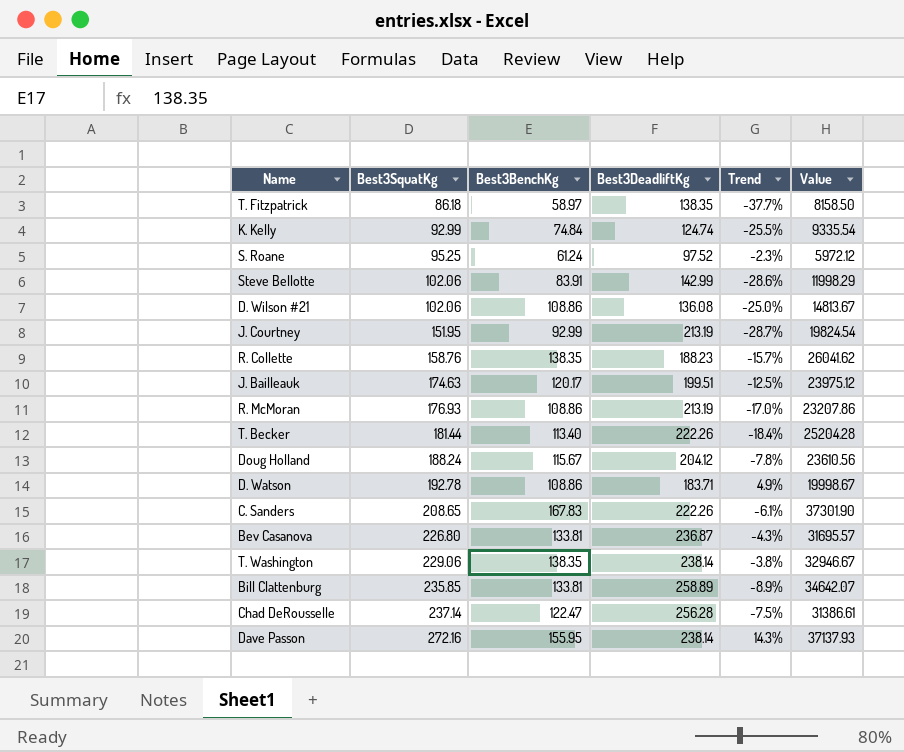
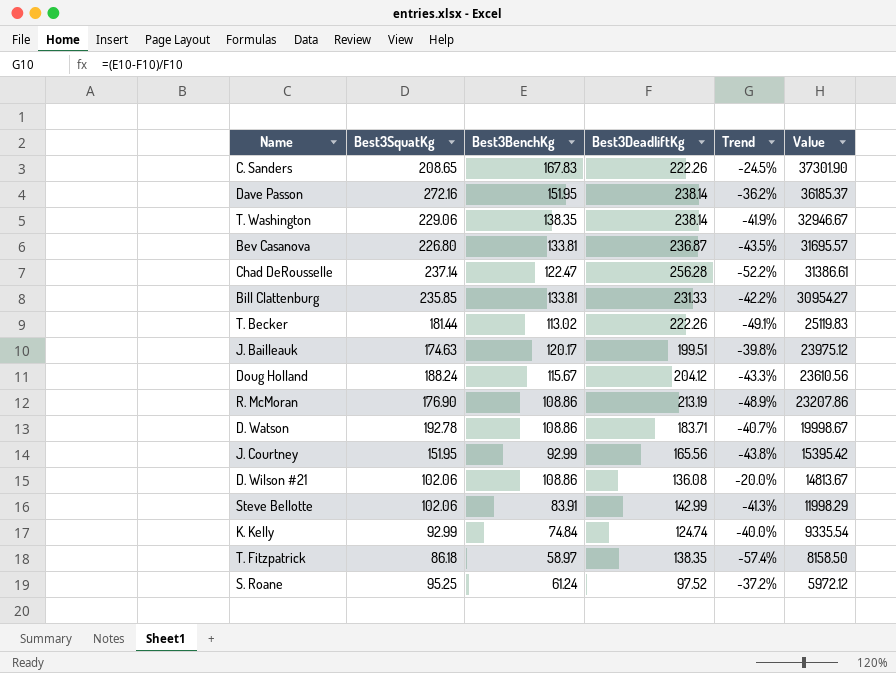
row order: Best3SquatKg ascending -> Value descending
column Trend | formula: ([Best3SquatKg] - [Best3DeadliftKg]) / [Best3DeadliftKg] -> ([Best3BenchKg] - [Best3DeadliftKg]) / [Best3DeadliftKg]
row R. Collette: 158.76 | 138.35 | 188.23 | -15.7% | 26041.62 -> none
Dave Passon | Best3BenchKg: 155.95 -> 151.95
Dave Passon | Value: 37137.93 -> 36185.37
Bill Clattenburg | Best3DeadliftKg: 258.89 -> 231.33
Bill Clattenburg | Value: 34642.07 -> 30954.27
T. Becker | Best3BenchKg: 113.40 -> 113.02
T. Becker | Value: 25204.28 -> 25119.83
R. McMoran | Best3SquatKg: 176.93 -> 176.90
J. Courtney | Best3DeadliftKg: 213.19 -> 165.56
J. Courtney | Value: 19824.54 -> 15395.42

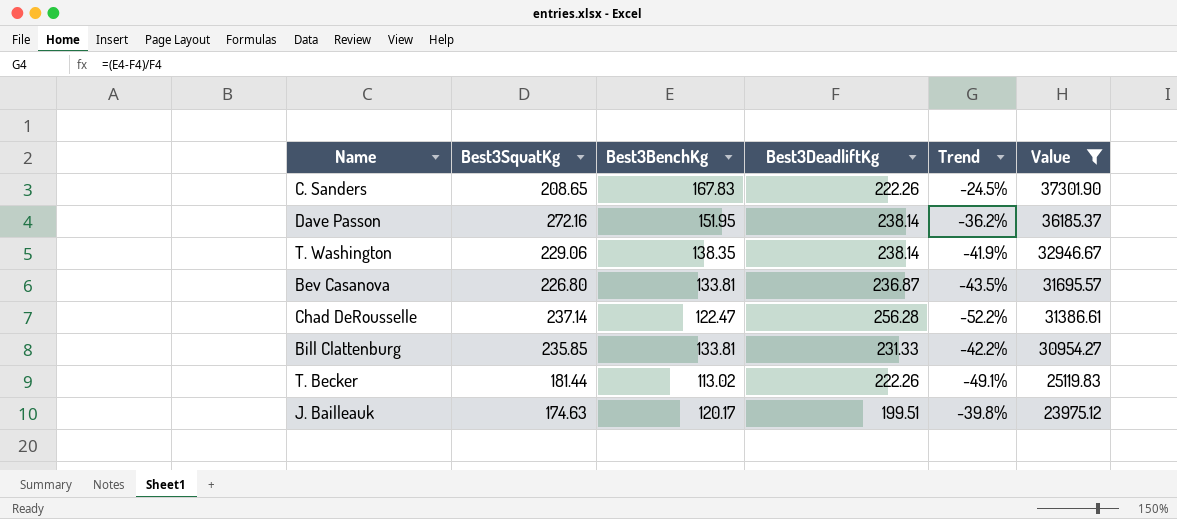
filter: none -> Value >= 23975.12

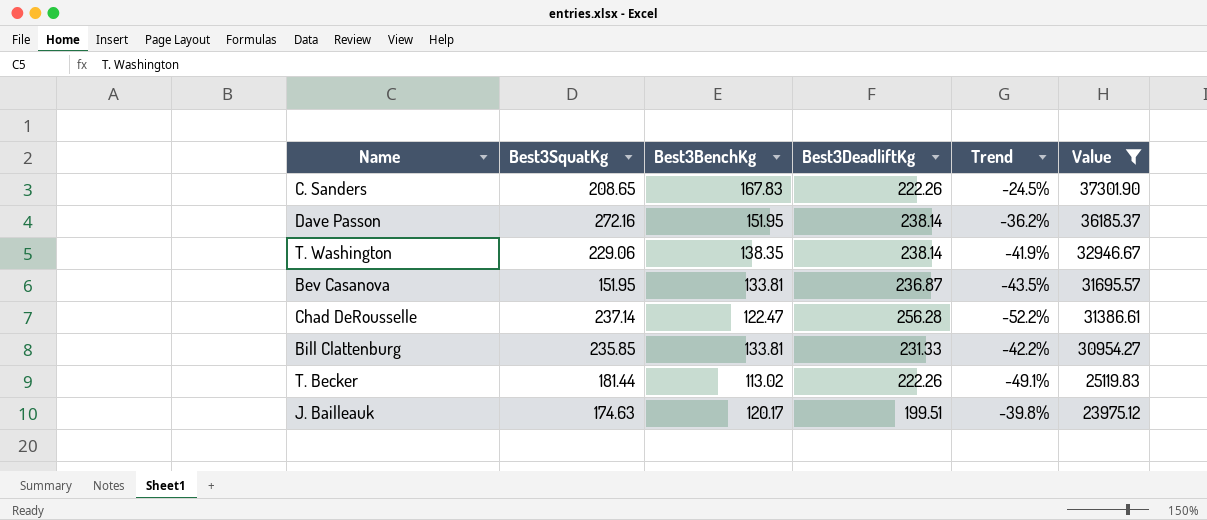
Bev Casanova | Best3SquatKg: 226.80 -> 151.95

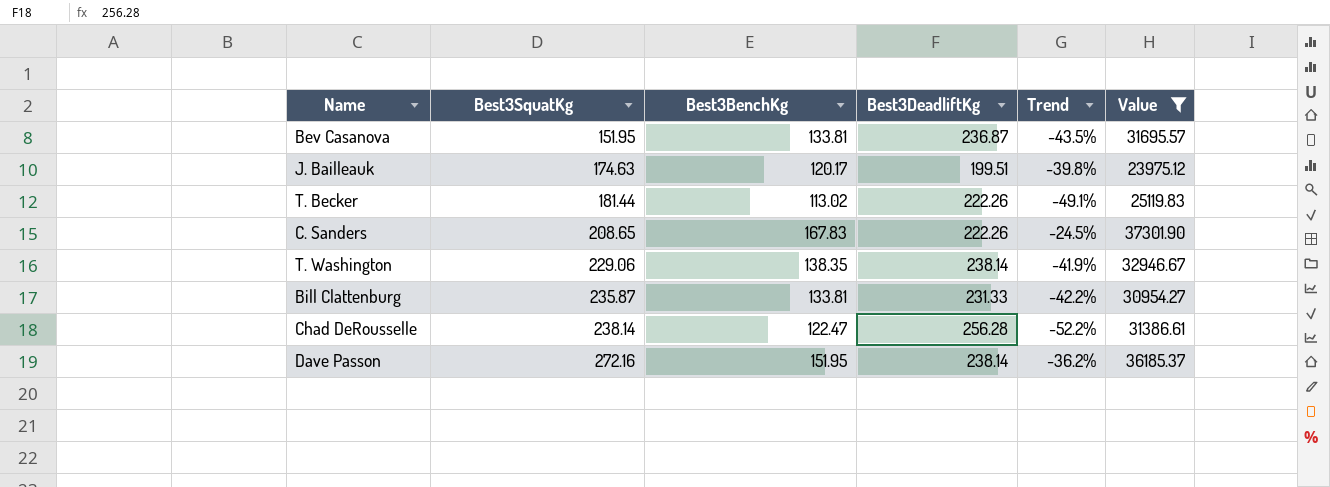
row order: Value descending -> Best3SquatKg ascending
Bill Clattenburg | Best3SquatKg: 235.85 -> 235.87
Chad DeRousselle | Best3SquatKg: 237.14 -> 238.14

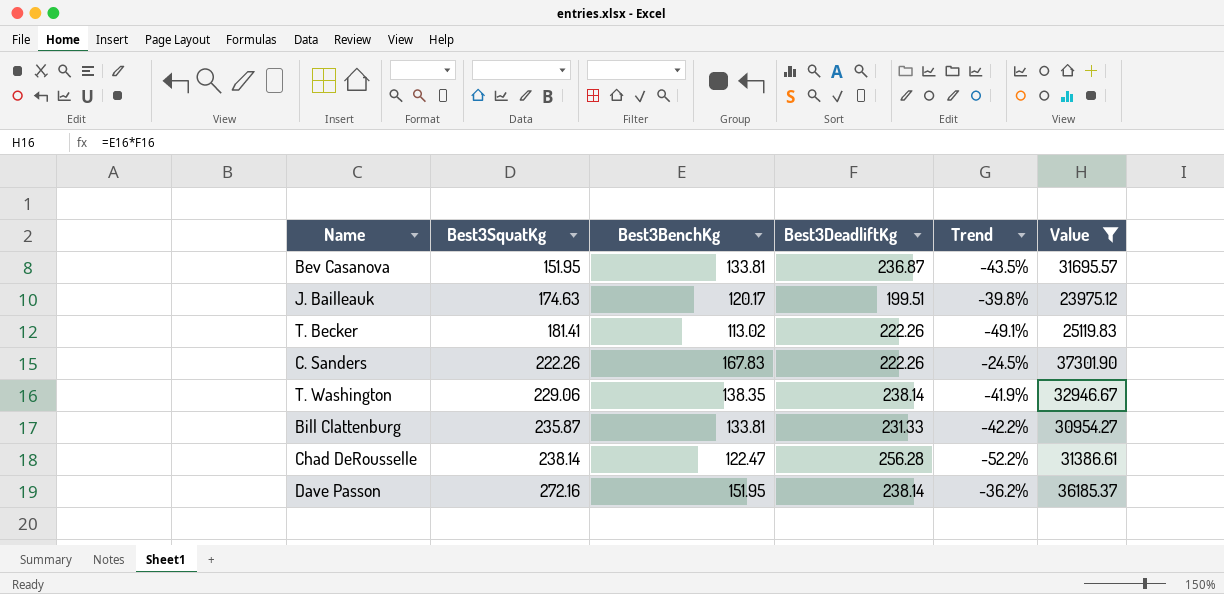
T. Becker | Best3SquatKg: 181.44 -> 181.41
C. Sanders | Best3SquatKg: 208.65 -> 222.26

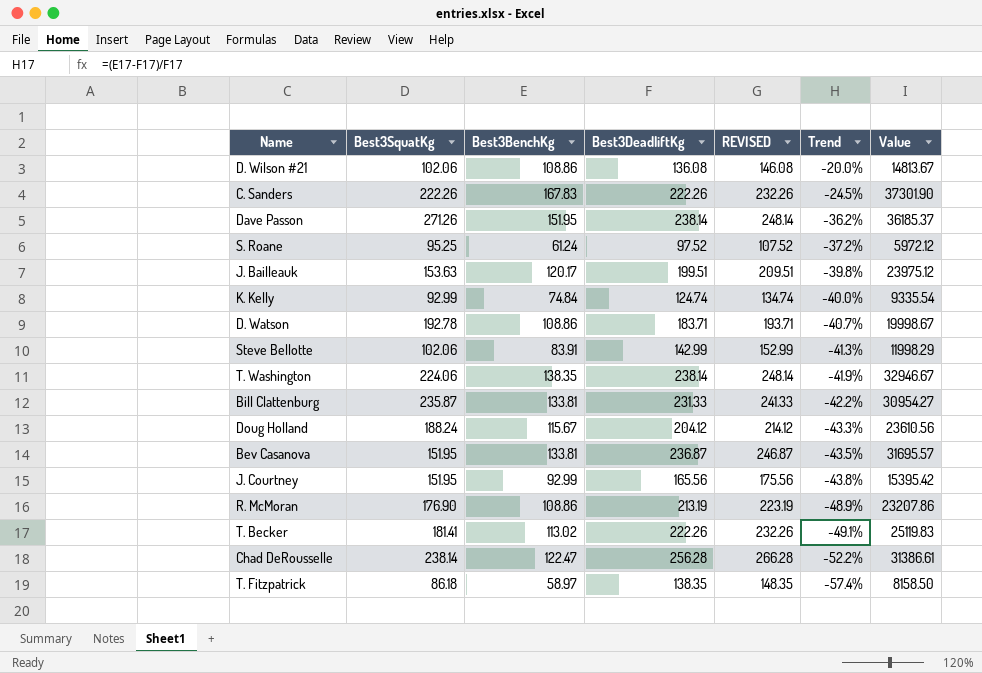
filter: Value >= 23975.12 -> none
row order: Best3SquatKg ascending -> Trend descending
column REVISED | formula: none -> [Best3DeadliftKg] + 10
Dave Passon | Best3SquatKg: 272.16 -> 271.26
J. Bailleauk | Best3SquatKg: 174.63 -> 153.63
T. Washington | Best3SquatKg: 229.06 -> 224.06

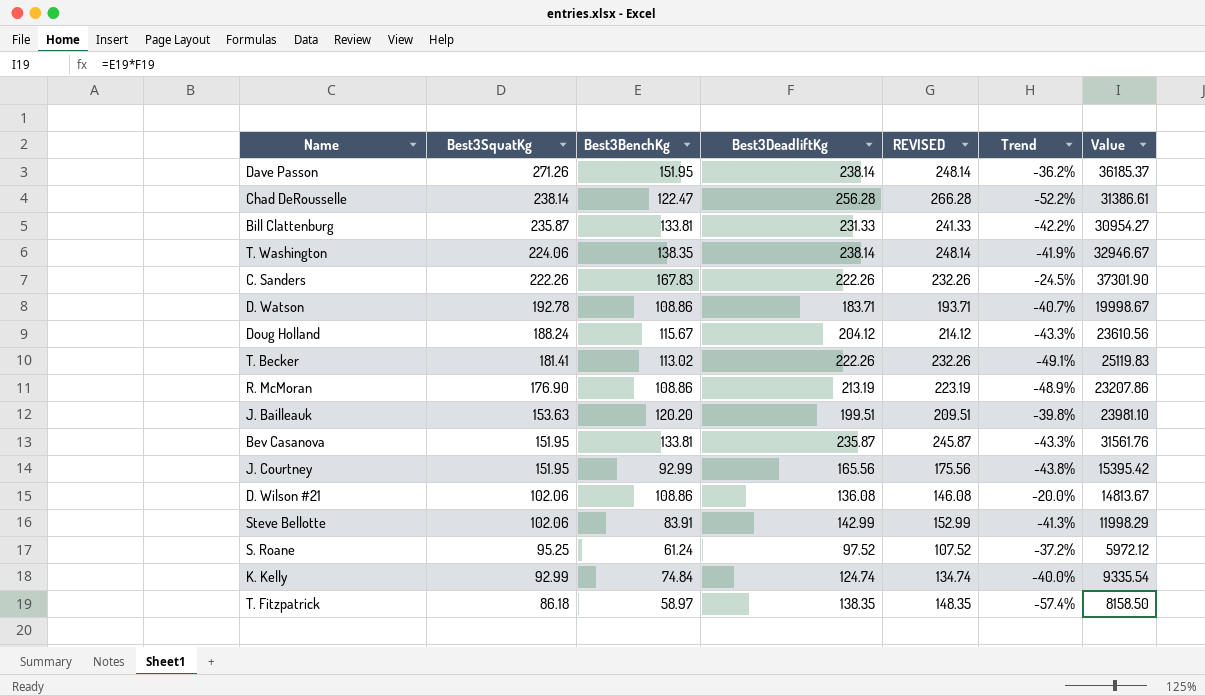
row order: Trend descending -> Best3SquatKg descending
J. Bailleauk | Best3BenchKg: 120.17 -> 120.20
J. Bailleauk | Value: 23975.12 -> 23981.10
Bev Casanova | Best3DeadliftKg: 236.87 -> 235.87
Bev Casanova | REVISED: 246.87 -> 245.87
Bev Casanova | Trend: -43.5% -> -43.3%
Bev Casanova | Value: 31695.57 -> 31561.76

